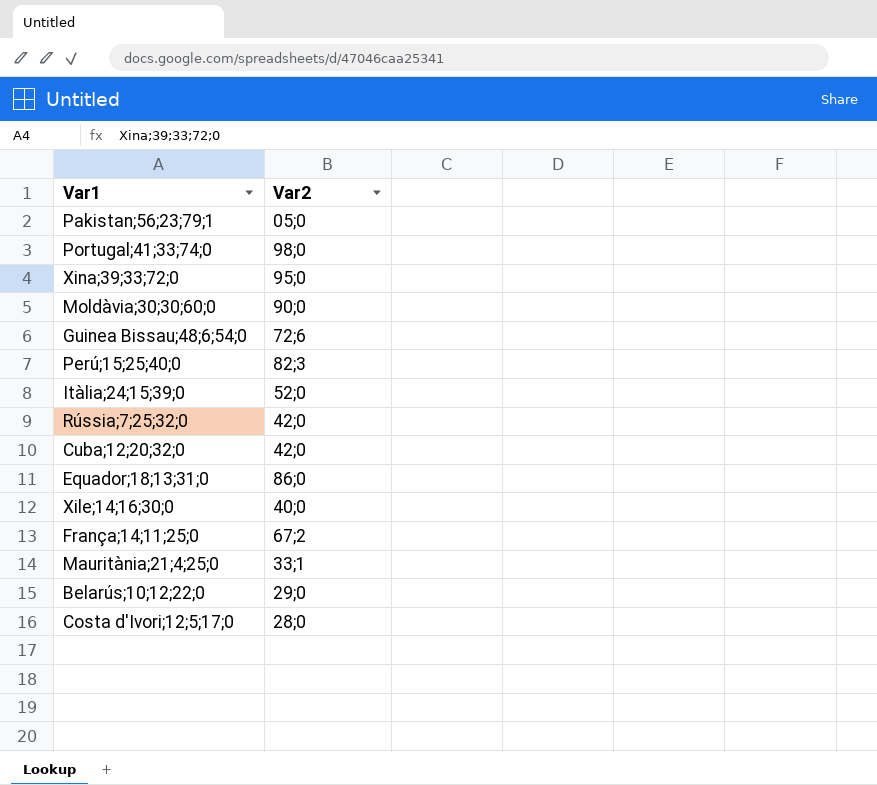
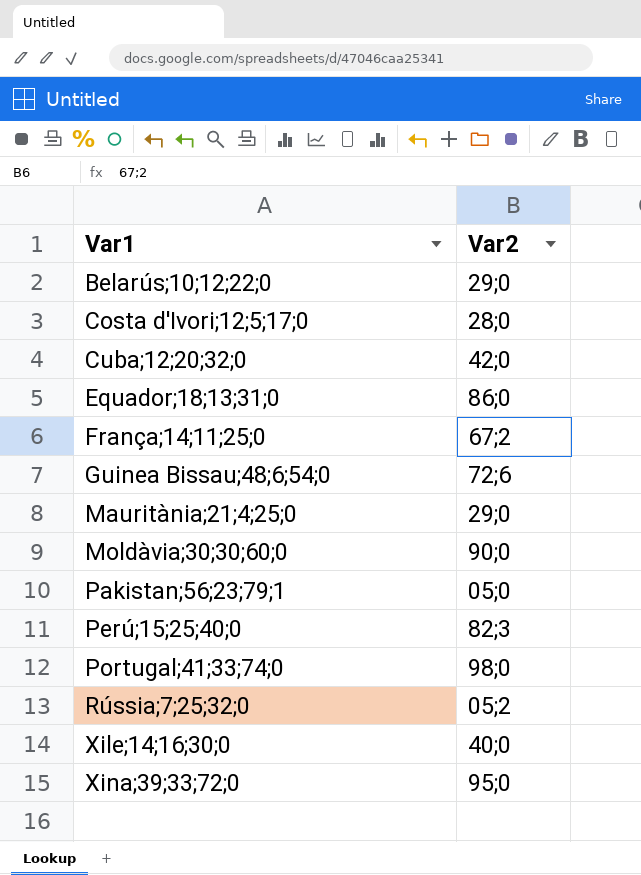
row order: none -> Var1 ascending
row Itàlia;24;15;39;0: 52;0 -> none
Mauritània;21;4;25;0 | Var2: 33;1 -> 29;0
Rússia;7;25;32;0 | Var2: 42;0 -> 05;2

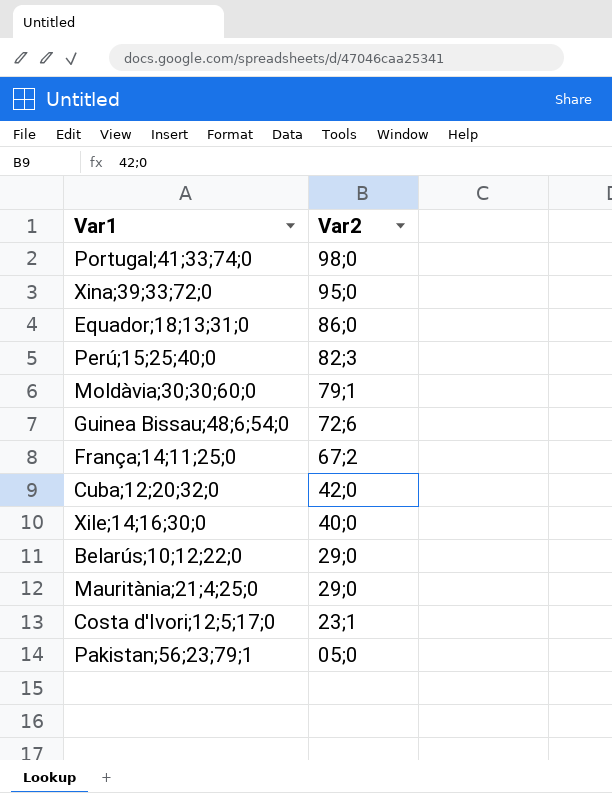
row order: Var1 ascending -> Var2 descending
row Rússia;7;25;32;0: 05;2 -> none
Moldàvia;30;30;60;0 | Var2: 90;0 -> 79;1
Costa d'Ivori;12;5;17;0 | Var2: 28;0 -> 23;1

